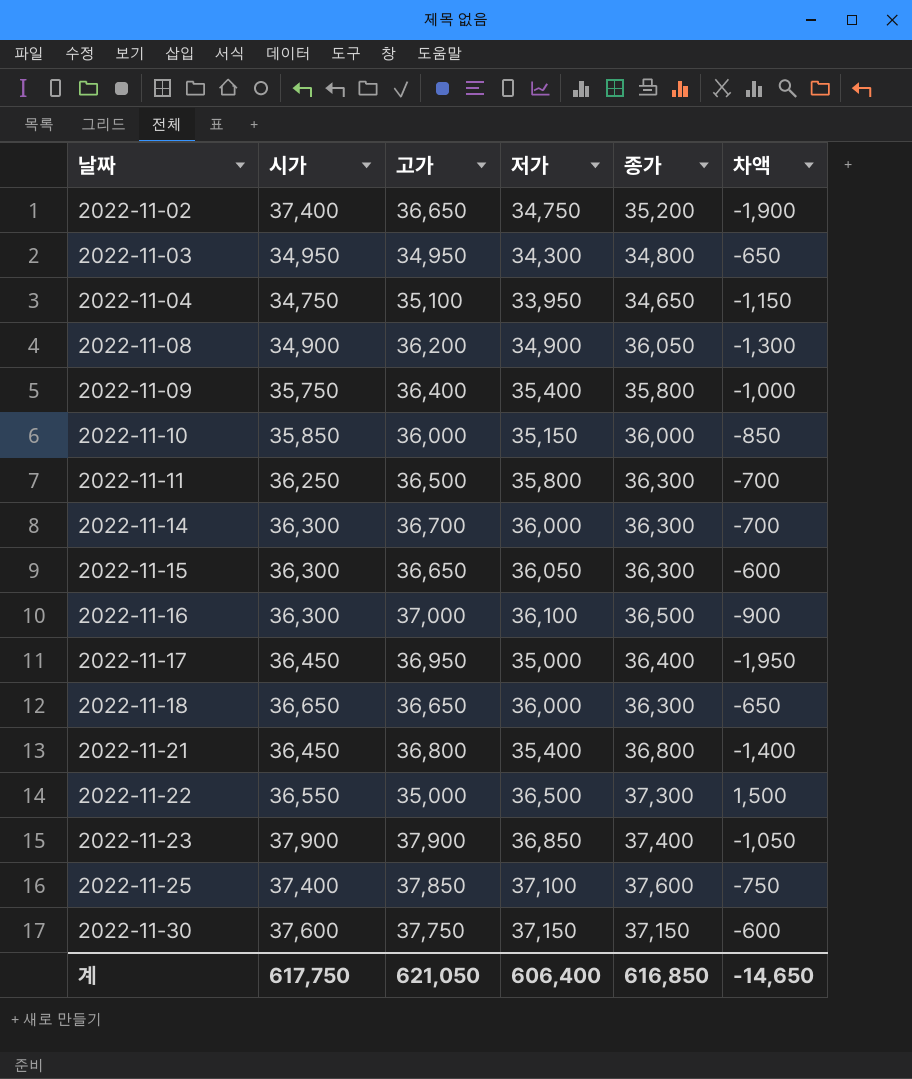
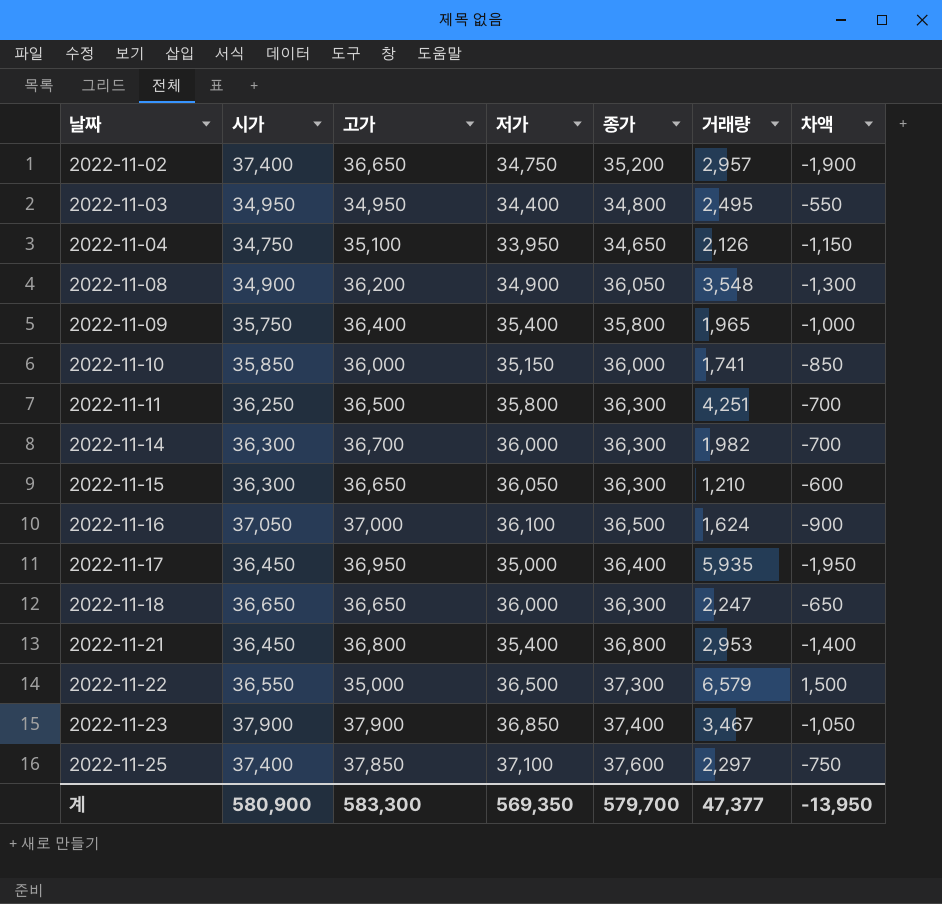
column 거래량 | position: none -> 6
row 2022-11-30: 37,600 | 37,750 | 37,150 | 37,150 | -600 -> none
2022-11-03 | 저가: 34,300 -> 34,400
2022-11-03 | 차액: -650 -> -550
2022-11-16 | 시가: 36,300 -> 37,050
계 | 시가: 617,750 -> 580,900
계 | 고가: 621,050 -> 583,300
계 | 저가: 606,400 -> 569,350
계 | 종가: 616,850 -> 579,700
계 | 차액: -14,650 -> -13,950

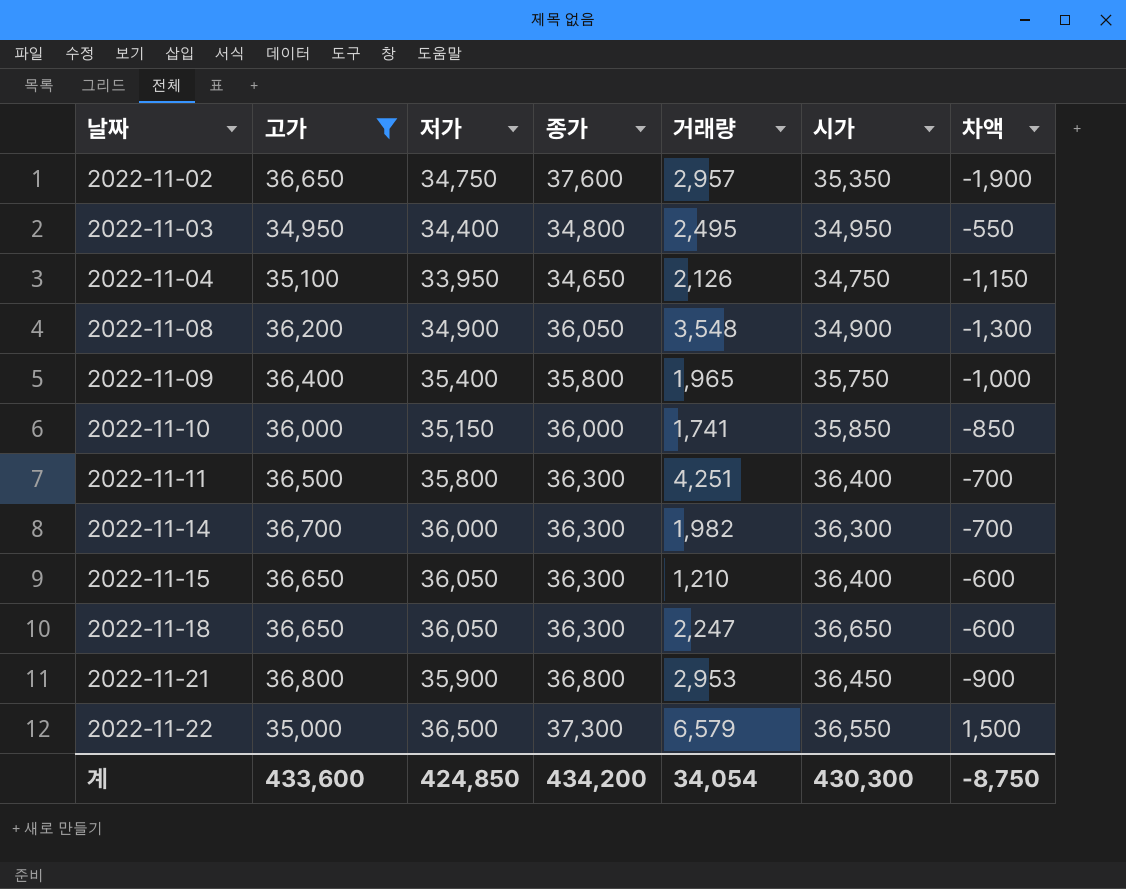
filter: none -> 고가 <= 36,800
column 시가 | position: 2 -> 6
2022-11-02 | 종가: 35,200 -> 37,600
2022-11-02 | 시가: 37,400 -> 35,350
2022-11-11 | 시가: 36,250 -> 36,400
2022-11-15 | 시가: 36,300 -> 36,400
2022-11-18 | 저가: 36,000 -> 36,050
2022-11-18 | 차액: -650 -> -600
2022-11-21 | 저가: 35,400 -> 35,900
2022-11-21 | 차액: -1,400 -> -900
계 | 고가: 583,300 -> 433,600
계 | 저가: 569,350 -> 424,850
계 | 종가: 579,700 -> 434,200
계 | 거래량: 47,377 -> 34,054
계 | 시가: 580,900 -> 430,300
계 | 차액: -13,950 -> -8,750

